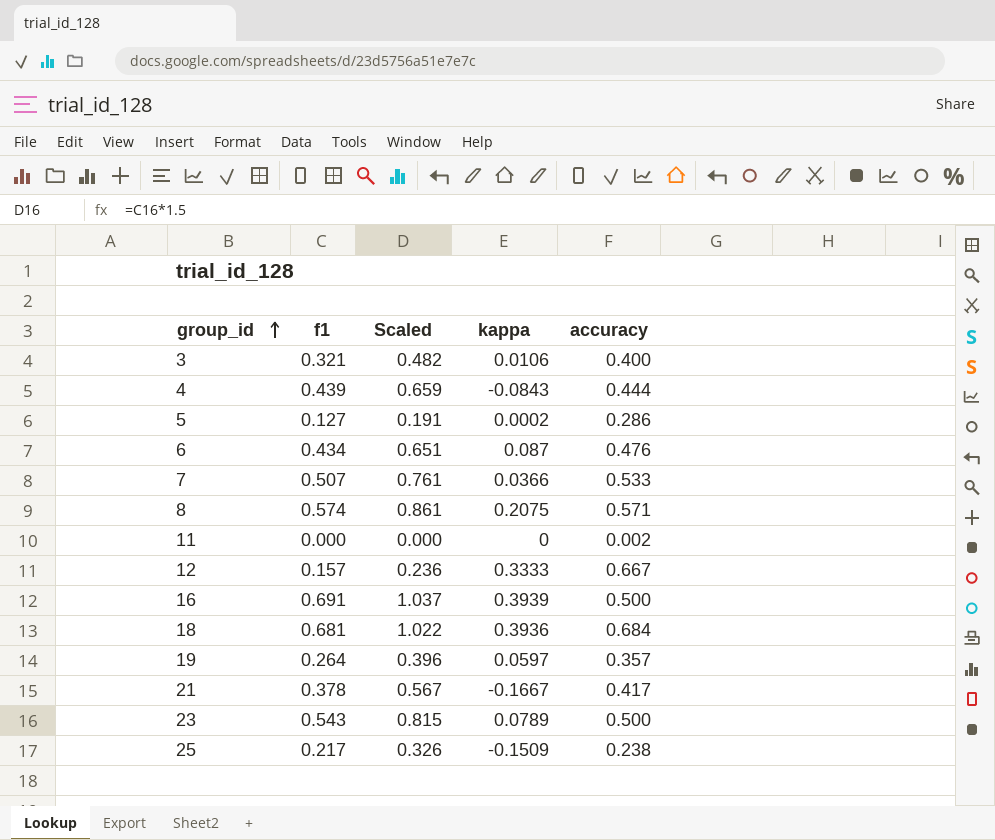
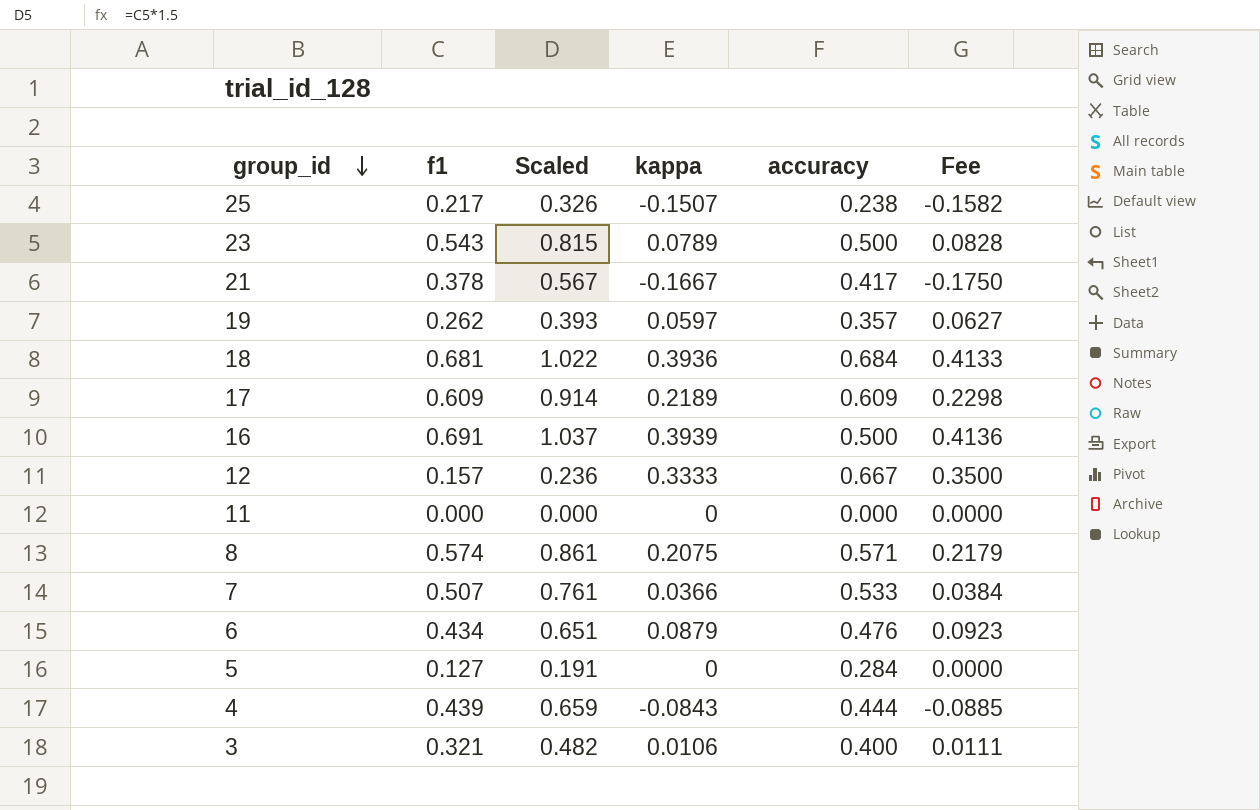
row order: group_id ascending -> group_id descending
column Fee | formula: none -> [kappa] * 1.05
25 | kappa: -0.1509 -> -0.1507
19 | f1: 0.264 -> 0.262
19 | Scaled: 0.396 -> 0.393
row 17: none -> 0.609 | 0.914 | 0.2189 | 0.609 | 0.2298
11 | accuracy: 0.002 -> 0.000
6 | kappa: 0.087 -> 0.0879
5 | kappa: 0.0002 -> 0
5 | accuracy: 0.286 -> 0.284

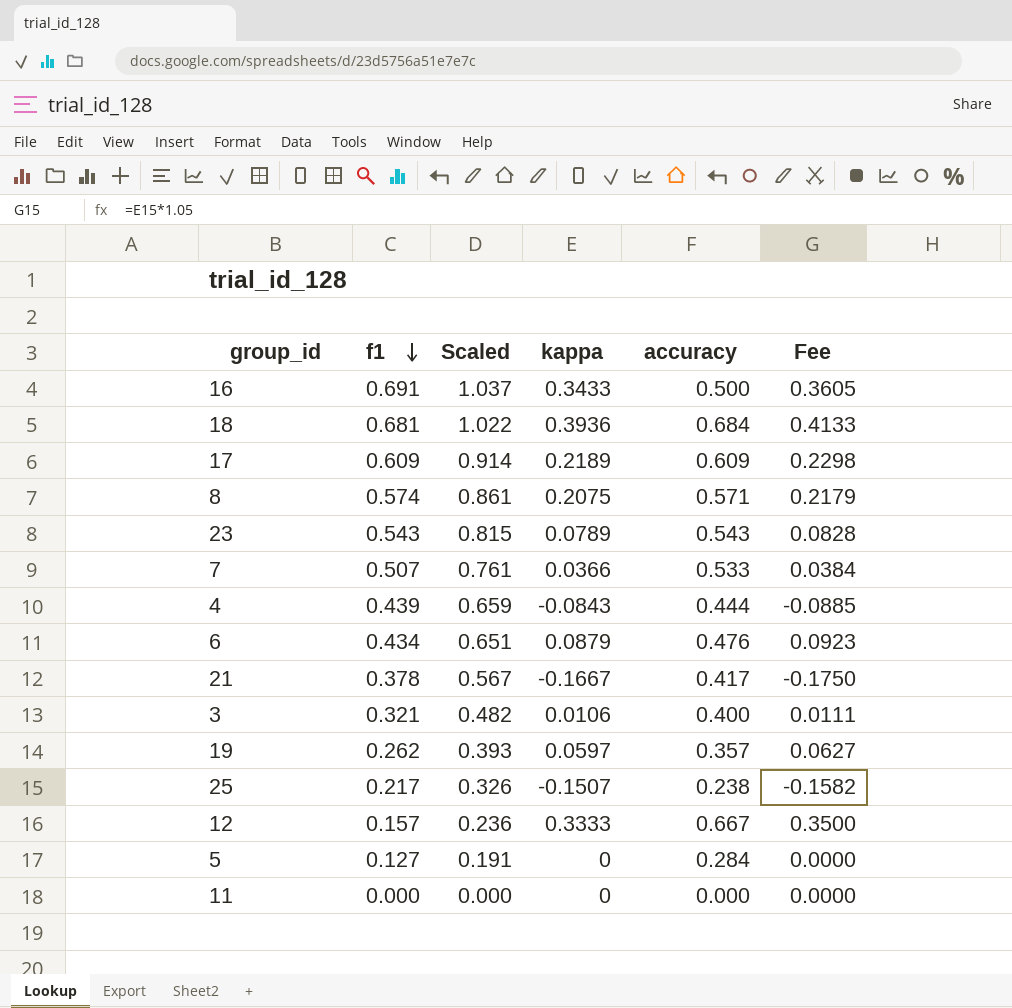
row order: group_id descending -> f1 descending
16 | kappa: 0.3939 -> 0.3433
16 | Fee: 0.4136 -> 0.3605
23 | accuracy: 0.500 -> 0.543

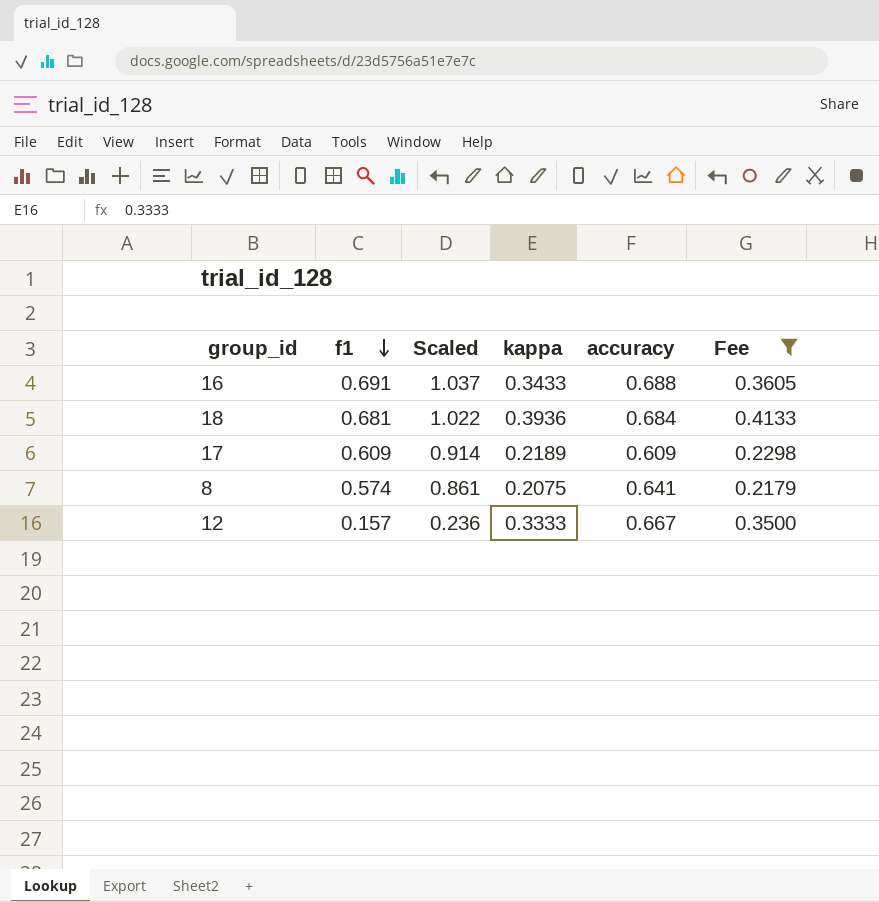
filter: none -> Fee >= 0.2179
16 | accuracy: 0.500 -> 0.688
8 | accuracy: 0.571 -> 0.641

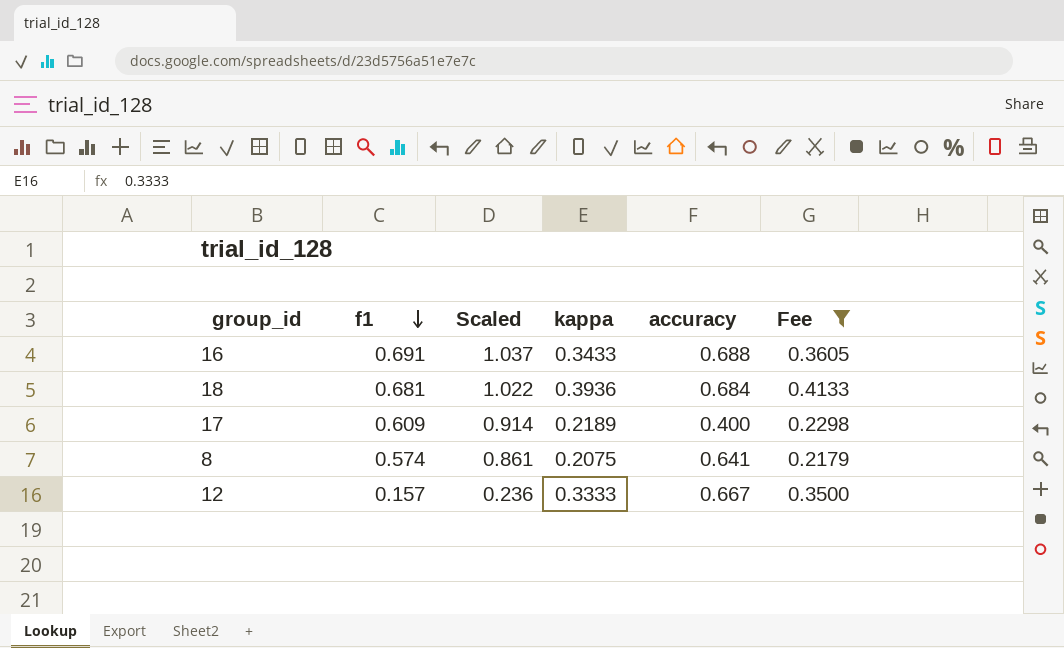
17 | accuracy: 0.609 -> 0.400

